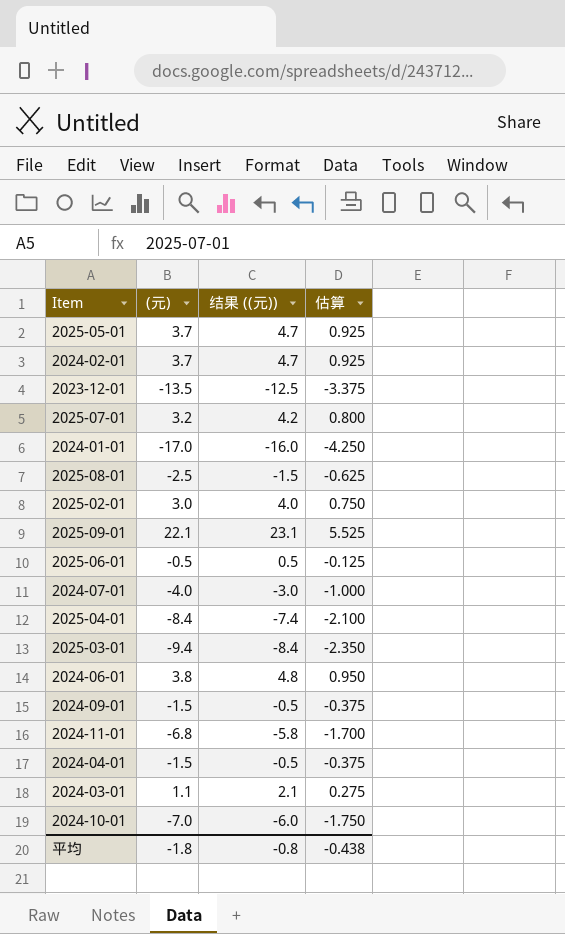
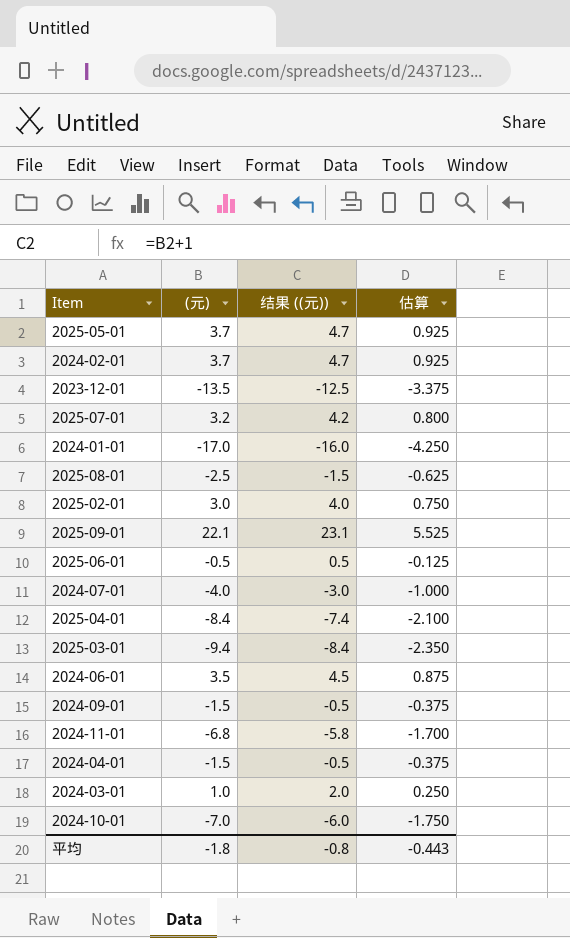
2024-06-01 | (元): 3.8 -> 3.5
2024-06-01 | 结果 ((元)): 4.8 -> 4.5
2024-06-01 | 估算: 0.950 -> 0.875
2024-03-01 | (元): 1.1 -> 1.0
2024-03-01 | 结果 ((元)): 2.1 -> 2.0
2024-03-01 | 估算: 0.275 -> 0.250
平均 | 估算: -0.438 -> -0.443

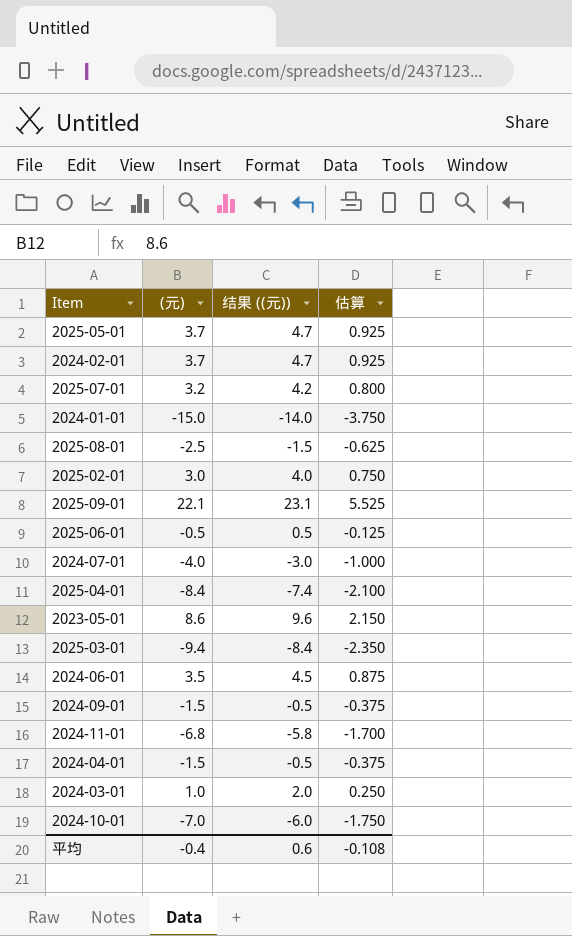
row 2023-12-01: -13.5 | -12.5 | -3.375 -> none
2024-01-01 | (元): -17.0 -> -15.0
2024-01-01 | 结果 ((元)): -16.0 -> -14.0
2024-01-01 | 估算: -4.250 -> -3.750
row 2023-05-01: none -> 8.6 | 9.6 | 2.150
平均 | (元): -1.8 -> -0.4
平均 | 结果 ((元)): -0.8 -> 0.6
平均 | 估算: -0.443 -> -0.108

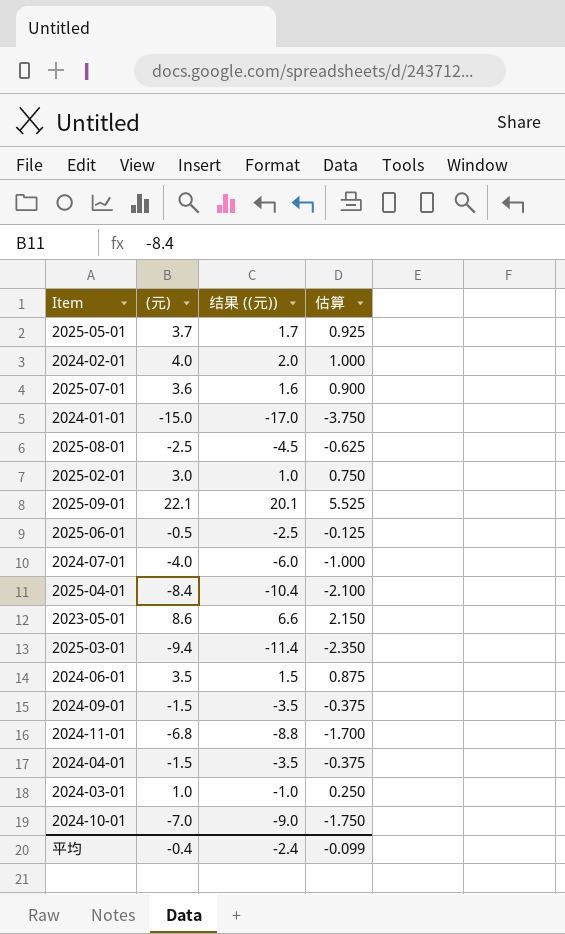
column 结果 ((元)) | formula: [(元)] + 1 -> [(元)] - 2
2024-02-01 | (元): 3.7 -> 4.0
2024-02-01 | 估算: 0.925 -> 1.000
2025-07-01 | (元): 3.2 -> 3.6
2025-07-01 | 估算: 0.800 -> 0.900
平均 | 结果 ((元)): 0.6 -> -2.4
平均 | 估算: -0.108 -> -0.099

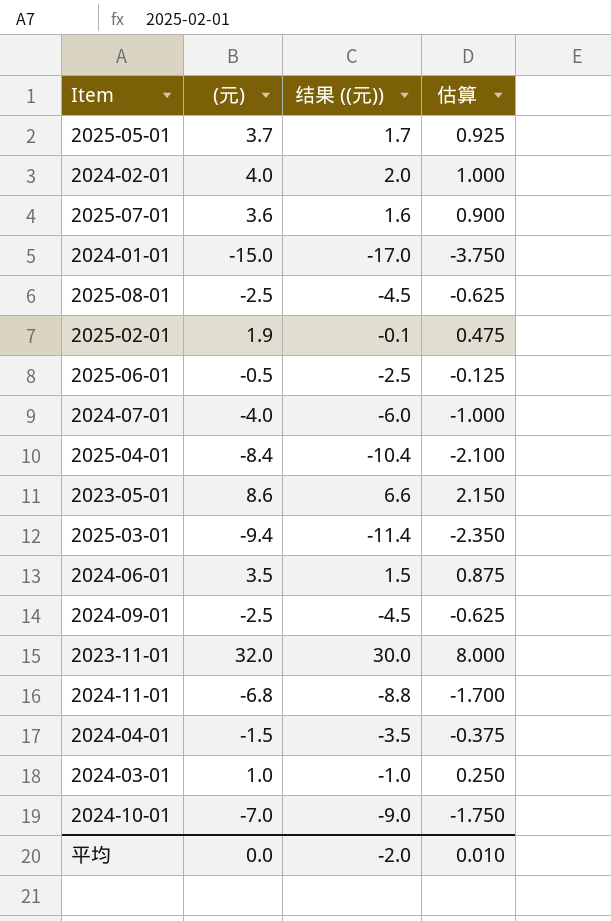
row 2025-09-01: 22.1 | 20.1 | 5.525 -> none
2025-02-01 | (元): 3.0 -> 1.9
2025-02-01 | 结果 ((元)): 1.0 -> -0.1
2025-02-01 | 估算: 0.750 -> 0.475
2024-09-01 | (元): -1.5 -> -2.5
2024-09-01 | 结果 ((元)): -3.5 -> -4.5
2024-09-01 | 估算: -0.375 -> -0.625
row 2023-11-01: none -> 32.0 | 30.0 | 8.000
平均 | (元): -0.4 -> 0.0
平均 | 结果 ((元)): -2.4 -> -2.0
平均 | 估算: -0.099 -> 0.010

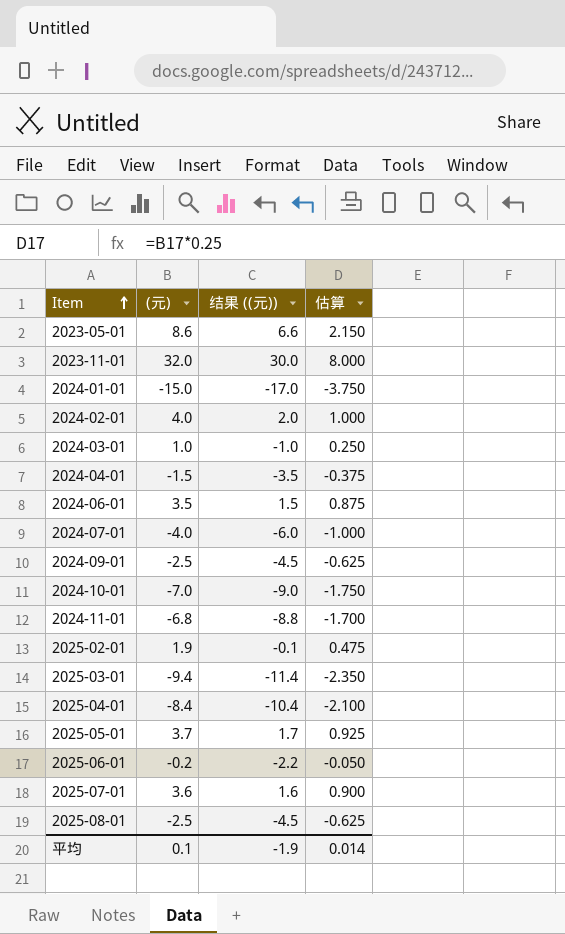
row order: none -> Item ascending
2025-06-01 | (元): -0.5 -> -0.2
2025-06-01 | 结果 ((元)): -2.5 -> -2.2
2025-06-01 | 估算: -0.125 -> -0.050
平均 | (元): 0.0 -> 0.1
平均 | 结果 ((元)): -2.0 -> -1.9
平均 | 估算: 0.010 -> 0.014

